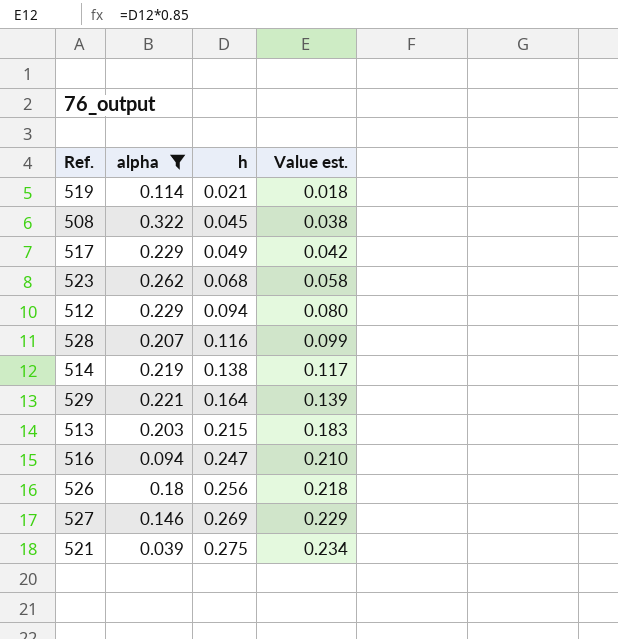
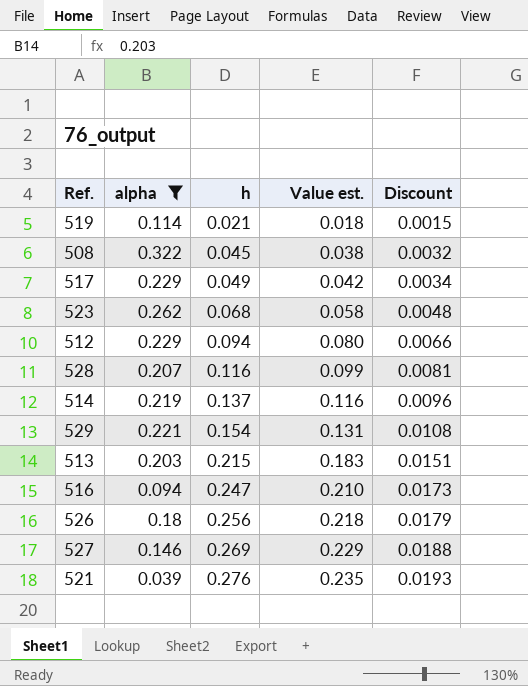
column Discount | formula: none -> [h] * 0.07
514 | h: 0.138 -> 0.137
514 | Value est.: 0.117 -> 0.116
529 | h: 0.164 -> 0.154
529 | Value est.: 0.139 -> 0.131
521 | h: 0.275 -> 0.276
521 | Value est.: 0.234 -> 0.235

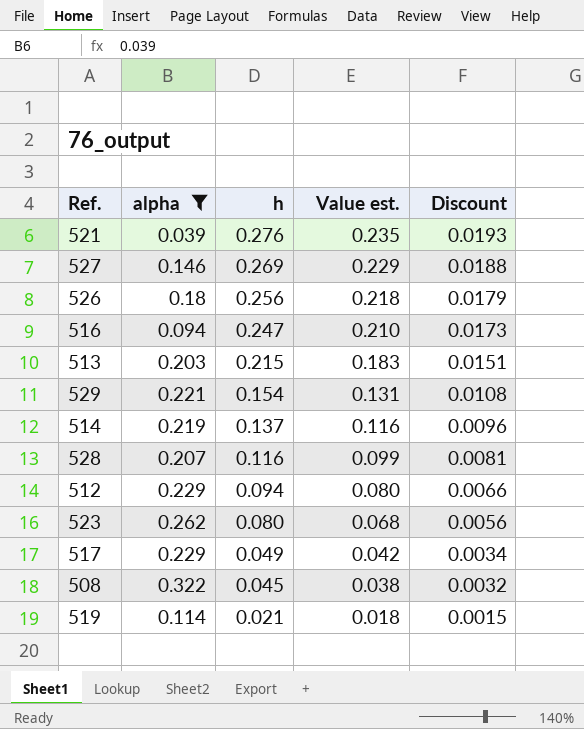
row order: h ascending -> h descending
523 | h: 0.068 -> 0.080
523 | Value est.: 0.058 -> 0.068
523 | Discount: 0.0048 -> 0.0056

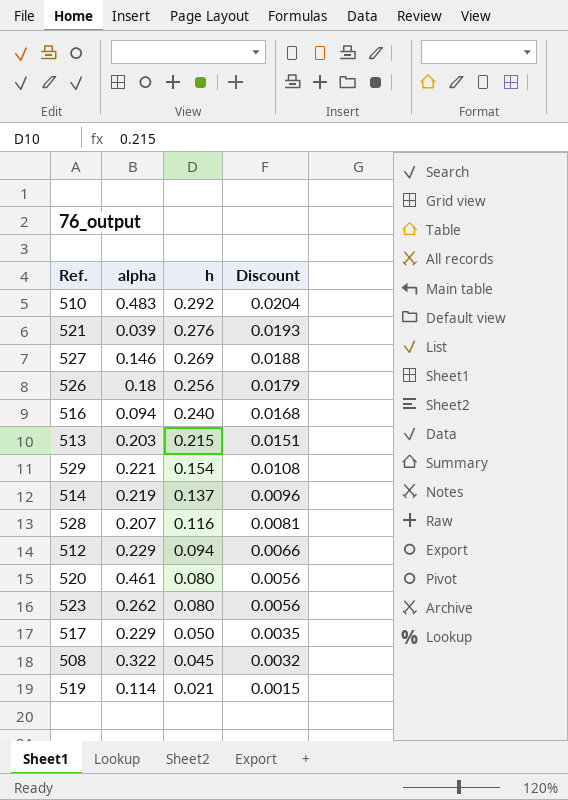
filter: alpha <= 0.322 -> none
column Value est. | formula: [h] * 0.85 -> none
516 | h: 0.247 -> 0.240
516 | Discount: 0.0173 -> 0.0168
517 | h: 0.049 -> 0.050
517 | Discount: 0.0034 -> 0.0035

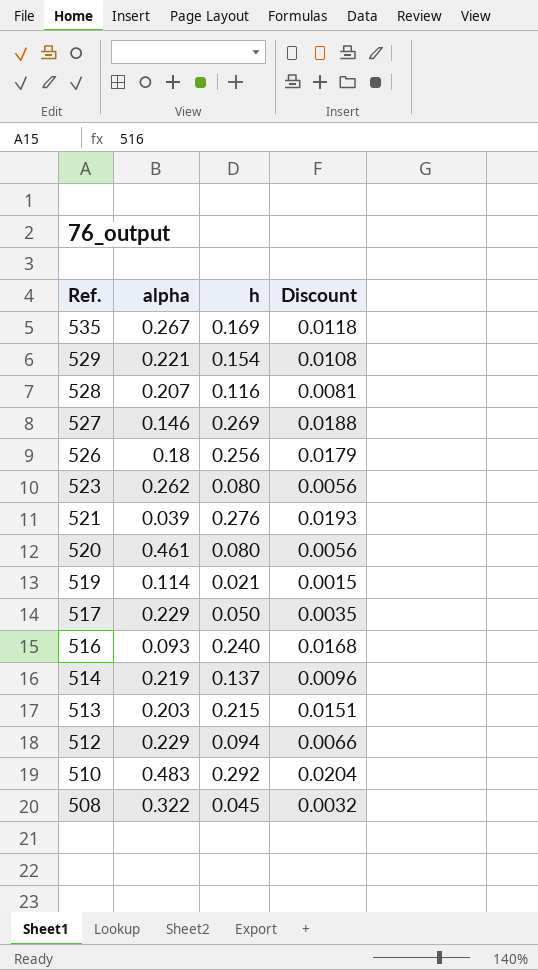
row order: h descending -> Ref. descending
row 535: none -> 0.267 | 0.169 | 0.0118
516 | alpha: 0.094 -> 0.093

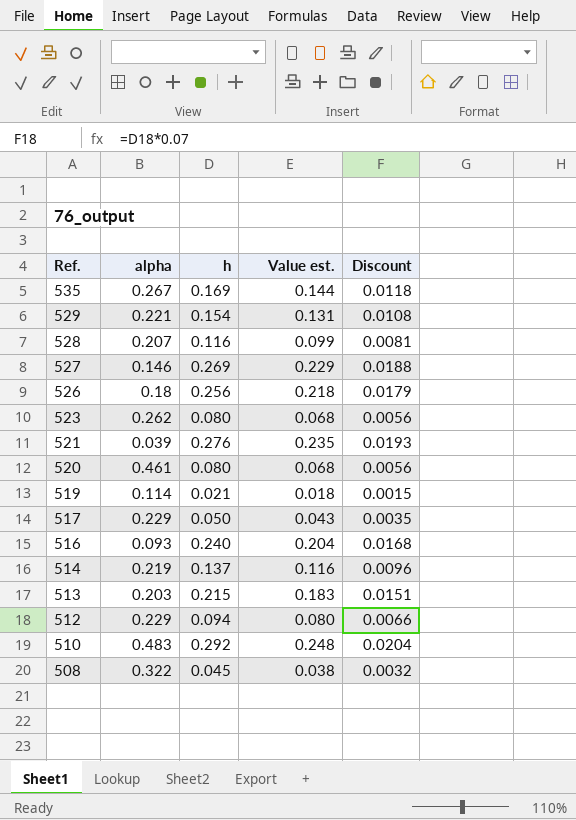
column Value est. | formula: none -> [h] * 0.85

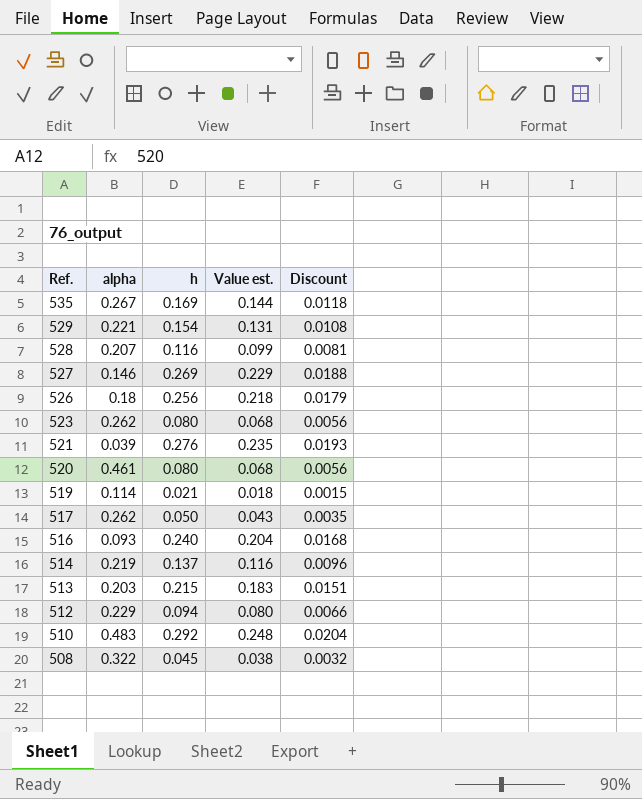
517 | alpha: 0.229 -> 0.262

